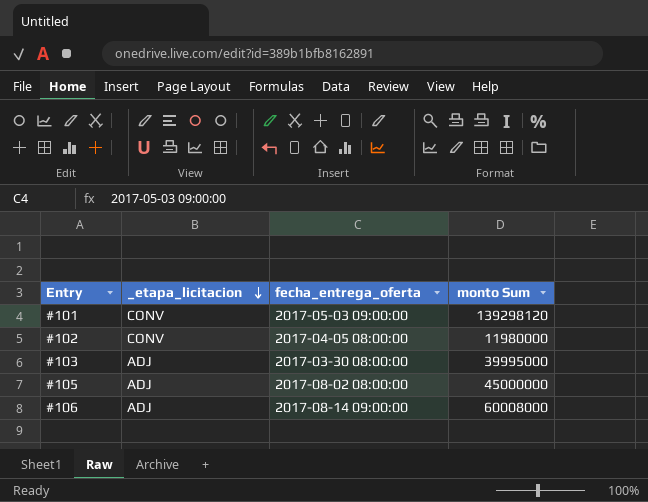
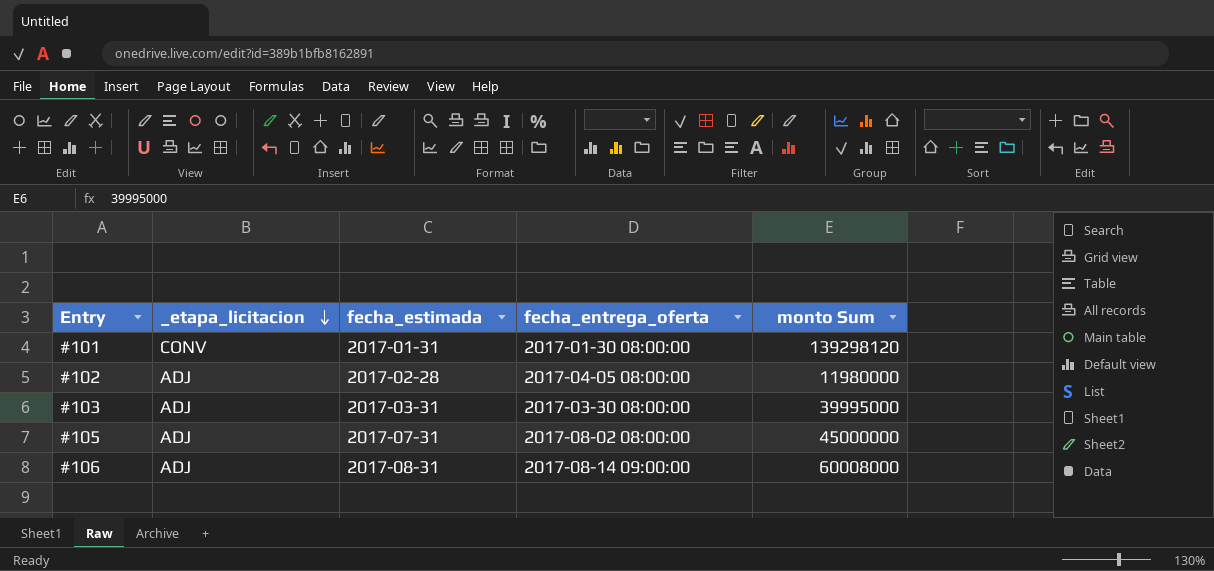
column fecha_estimada | position: none -> 3
#101 | fecha_entrega_oferta: 2017-05-03 09:00:00 -> 2017-01-30 08:00:00
#102 | _etapa_licitacion: CONV -> ADJ

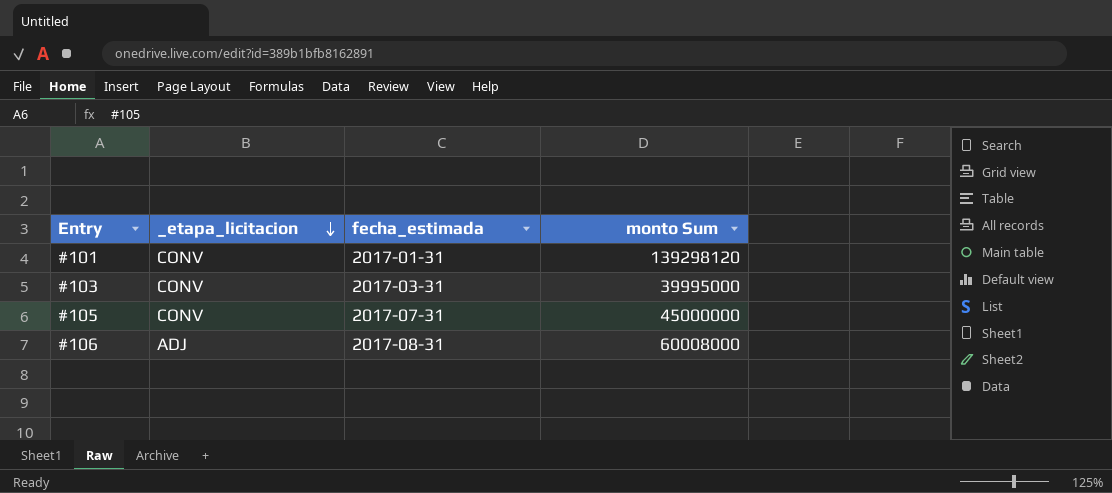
column fecha_entrega_oferta | position: 4 -> none
row #102: ADJ | 2017-02-28 | 2017-04-05 08:00:00 | 11980000 -> none
#103 | _etapa_licitacion: ADJ -> CONV
#105 | _etapa_licitacion: ADJ -> CONV

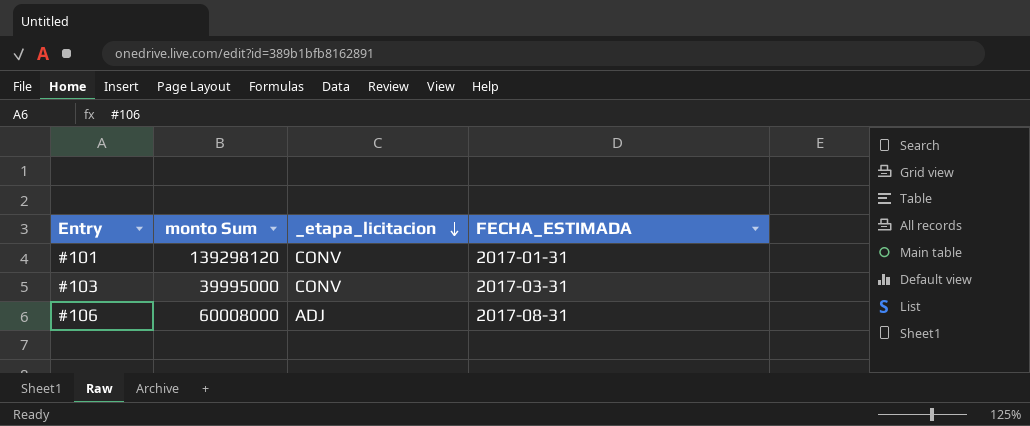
column monto Sum | position: 4 -> 2
column name: fecha_estimada -> FECHA_ESTIMADA
row #105: CONV | 2017-07-31 | 45000000 -> none

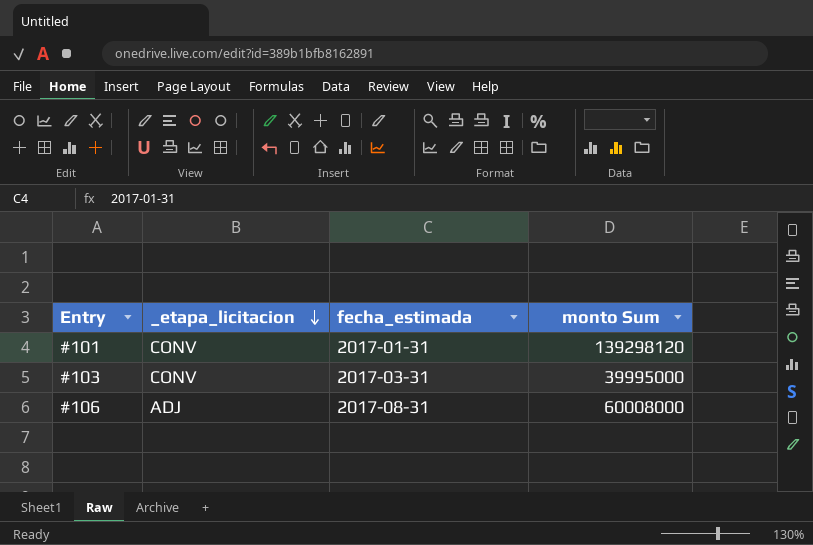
column name: FECHA_ESTIMADA -> fecha_estimada
column monto Sum | position: 2 -> 4

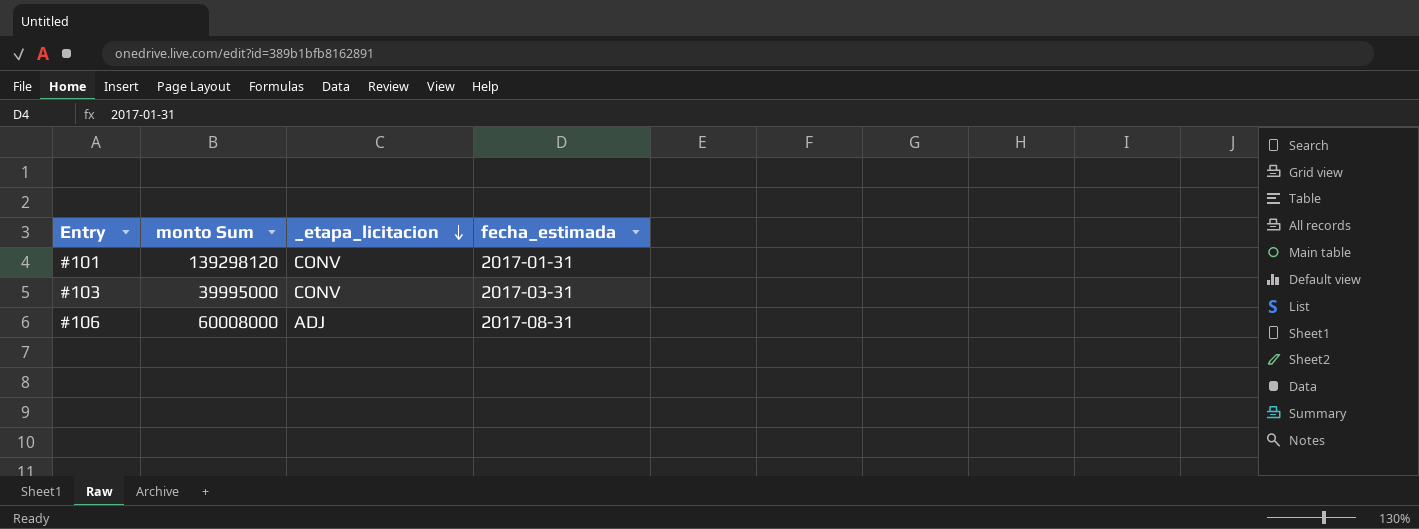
column monto Sum | position: 4 -> 2

